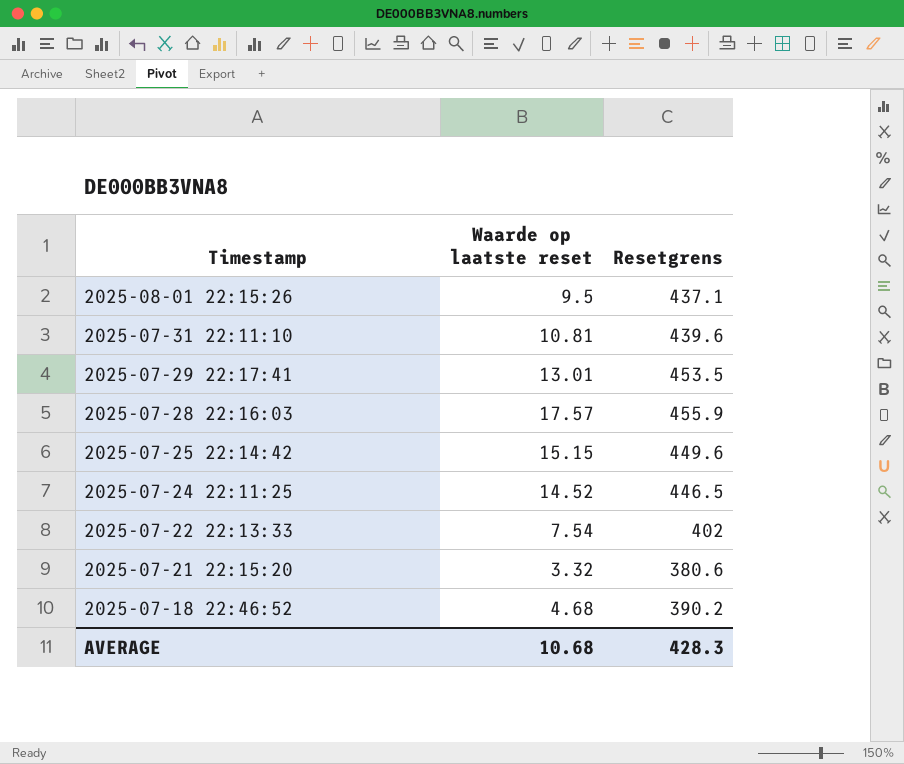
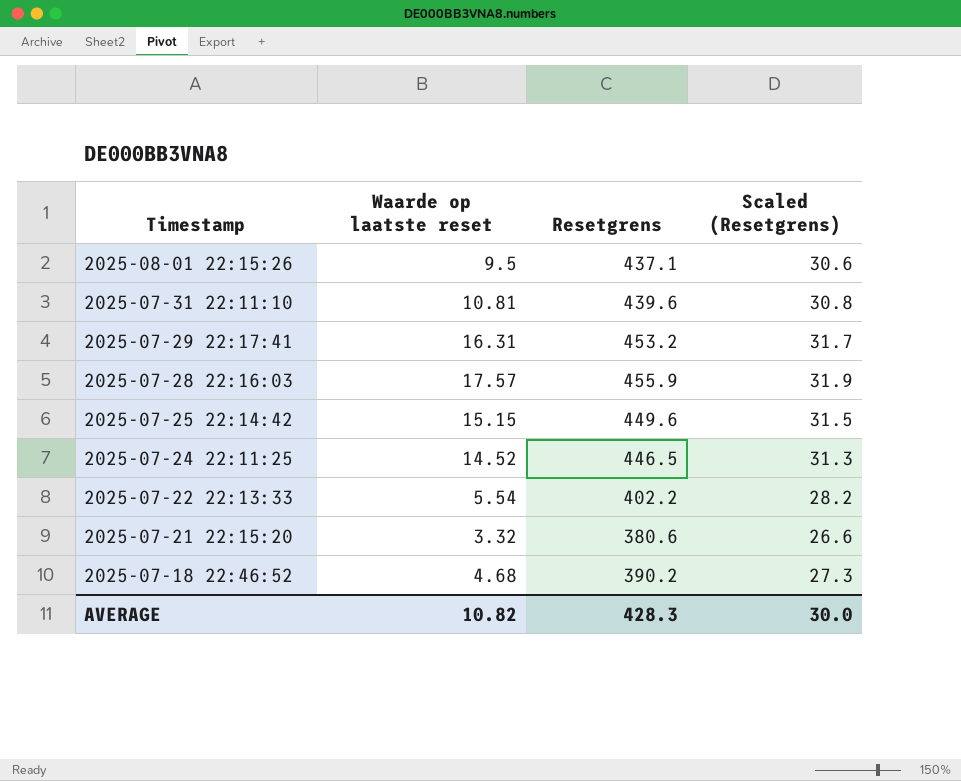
column Scaled (Resetgrens) | formula: none -> [Resetgrens] * 0.07
2025-07-29 22:17:41 | Waarde op laatste reset: 13.01 -> 16.31
2025-07-29 22:17:41 | Resetgrens: 453.5 -> 453.2
2025-07-22 22:13:33 | Waarde op laatste reset: 7.54 -> 5.54
2025-07-22 22:13:33 | Resetgrens: 402 -> 402.2
AVERAGE | Waarde op laatste reset: 10.68 -> 10.82

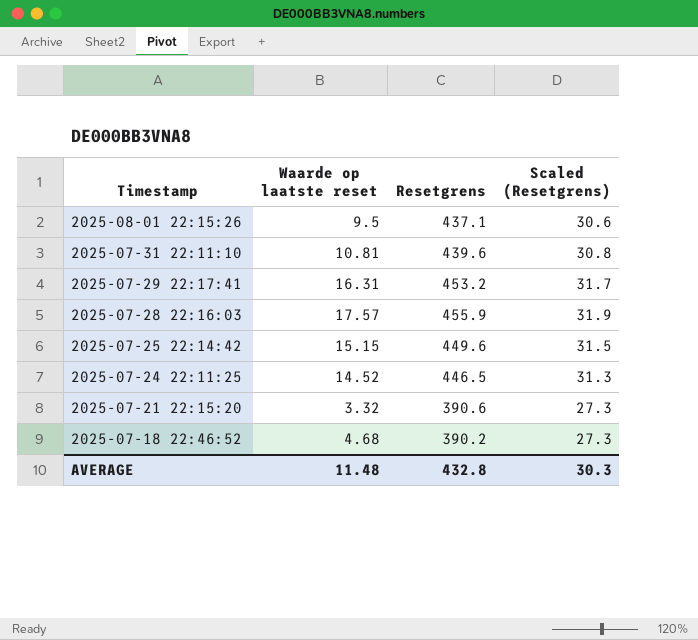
row 2025-07-22 22:13:33: 5.54 | 402.2 | 28.2 -> none
2025-07-21 22:15:20 | Resetgrens: 380.6 -> 390.6
2025-07-21 22:15:20 | Scaled (Resetgrens): 26.6 -> 27.3
AVERAGE | Waarde op laatste reset: 10.82 -> 11.48
AVERAGE | Resetgrens: 428.3 -> 432.8
AVERAGE | Scaled (Resetgrens): 30.0 -> 30.3

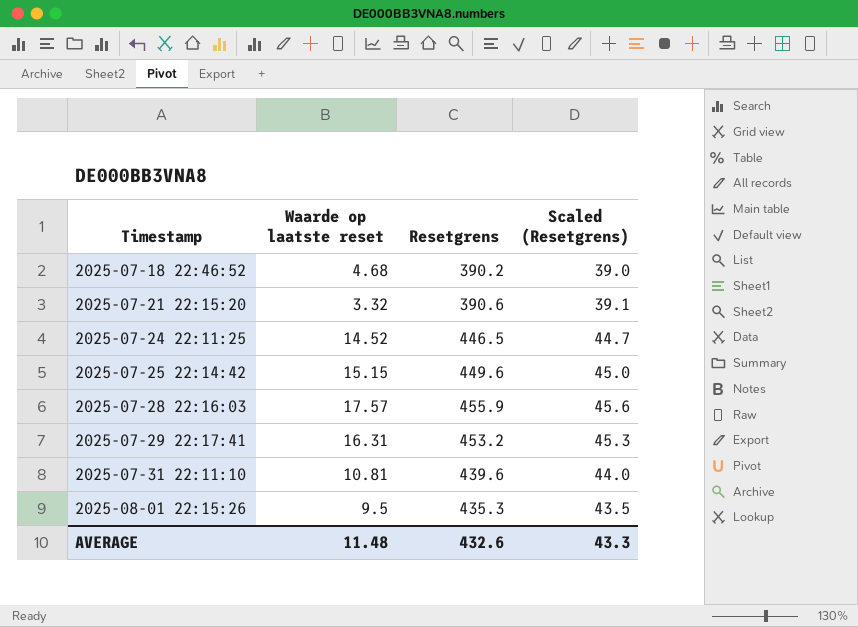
row order: Timestamp descending -> Timestamp ascending
column Scaled (Resetgrens) | formula: [Resetgrens] * 0.07 -> [Resetgrens] * 0.1
2025-08-01 22:15:26 | Resetgrens: 437.1 -> 435.3
AVERAGE | Resetgrens: 432.8 -> 432.6
AVERAGE | Scaled (Resetgrens): 30.3 -> 43.3

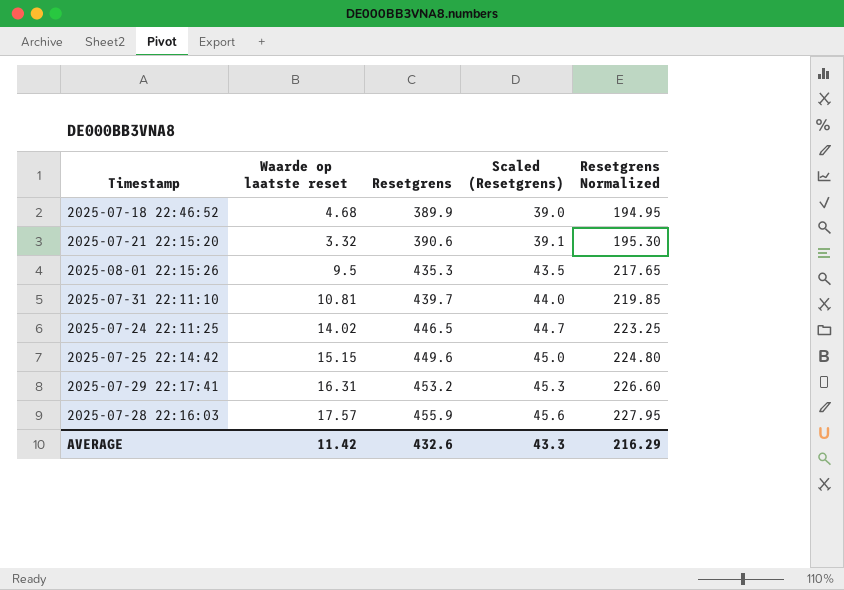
row order: Timestamp ascending -> Resetgrens ascending
column Resetgrens Normalized | formula: none -> [Resetgrens] * 0.5
2025-07-18 22:46:52 | Resetgrens: 390.2 -> 389.9
2025-07-31 22:11:10 | Resetgrens: 439.6 -> 439.7
2025-07-24 22:11:25 | Waarde op laatste reset: 14.52 -> 14.02
AVERAGE | Waarde op laatste reset: 11.48 -> 11.42

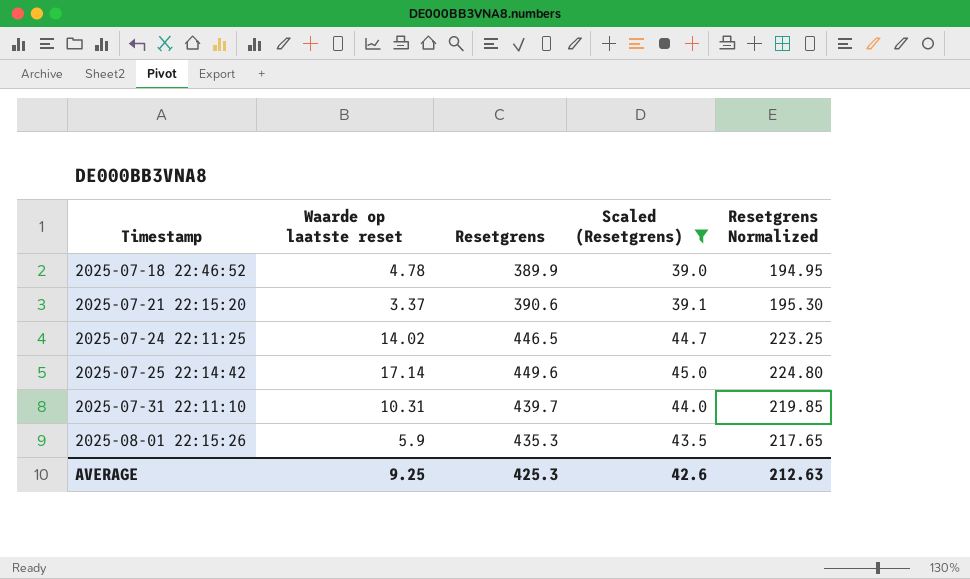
filter: none -> Scaled (Resetgrens) <= 45.0
row order: Resetgrens ascending -> Timestamp ascending
2025-07-18 22:46:52 | Waarde op laatste reset: 4.68 -> 4.78
2025-07-21 22:15:20 | Waarde op laatste reset: 3.32 -> 3.37
2025-07-25 22:14:42 | Waarde op laatste reset: 15.15 -> 17.14
2025-07-31 22:11:10 | Waarde op laatste reset: 10.81 -> 10.31
2025-08-01 22:15:26 | Waarde op laatste reset: 9.5 -> 5.9
AVERAGE | Waarde op laatste reset: 11.42 -> 9.25
AVERAGE | Resetgrens: 432.6 -> 425.3
AVERAGE | Scaled (Resetgrens): 43.3 -> 42.6
AVERAGE | Resetgrens Normalized: 216.29 -> 212.63

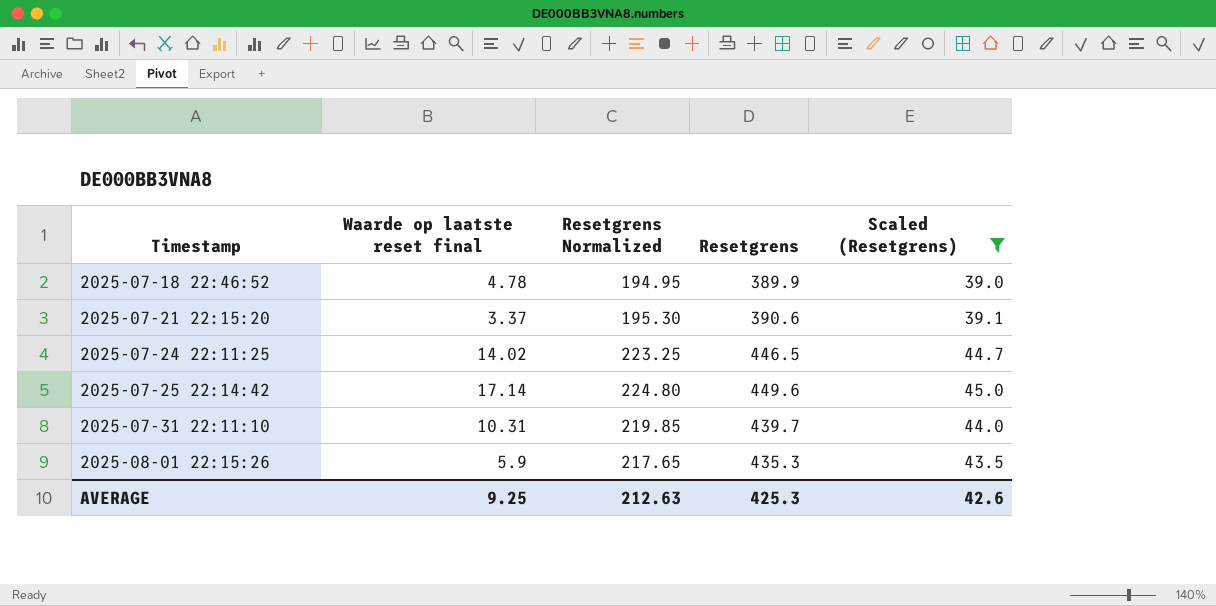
column name: Waarde op laatste reset -> Waarde op laatste reset final
column Resetgrens Normalized | position: 5 -> 3

